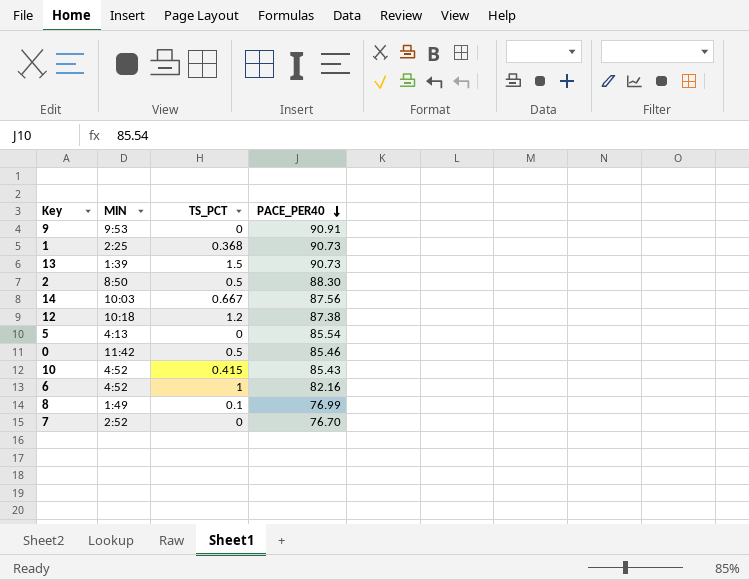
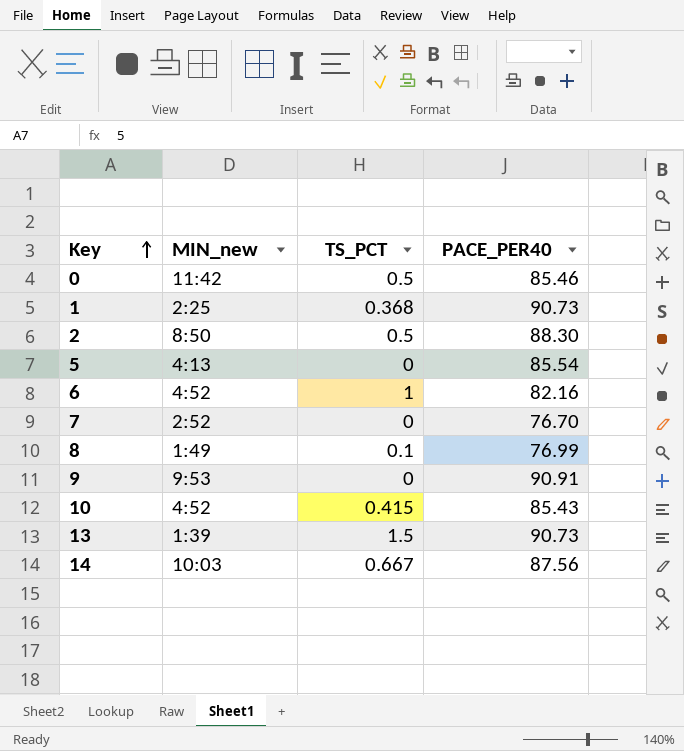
row order: PACE_PER40 descending -> Key ascending
column name: MIN -> MIN_new
row 12: 10:18 | 1.2 | 87.38 -> none

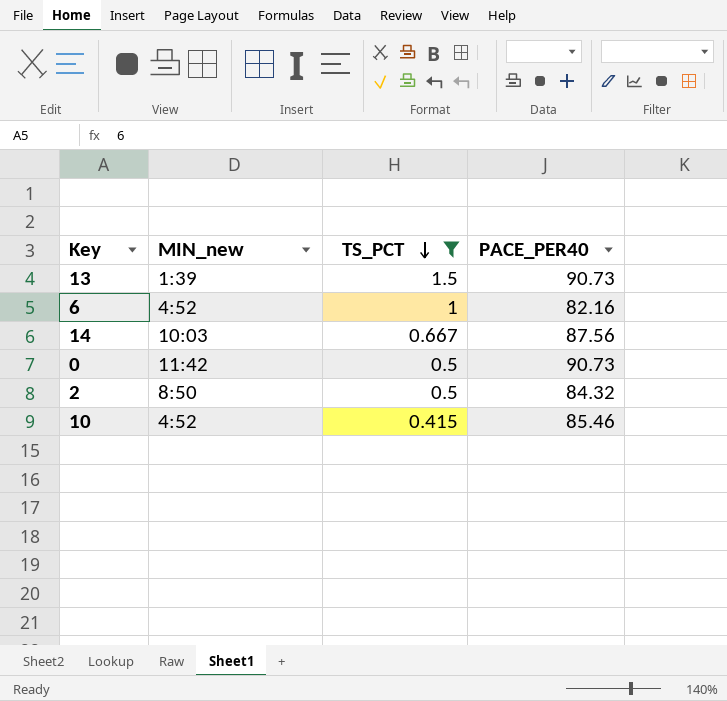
filter: none -> TS_PCT >= 0.415
row order: Key ascending -> TS_PCT descending
0 | PACE_PER40: 85.46 -> 90.73
2 | PACE_PER40: 88.30 -> 84.32
10 | PACE_PER40: 85.43 -> 85.46

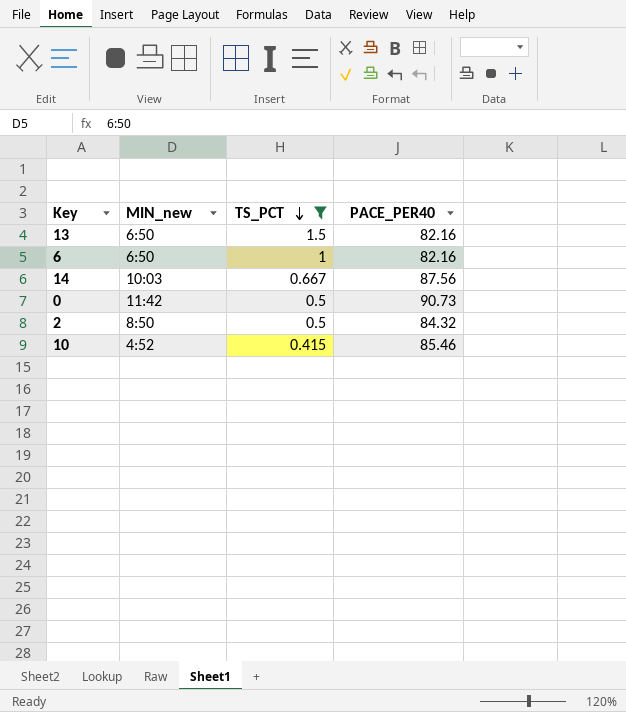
13 | MIN_new: 1:39 -> 6:50
13 | PACE_PER40: 90.73 -> 82.16
6 | MIN_new: 4:52 -> 6:50

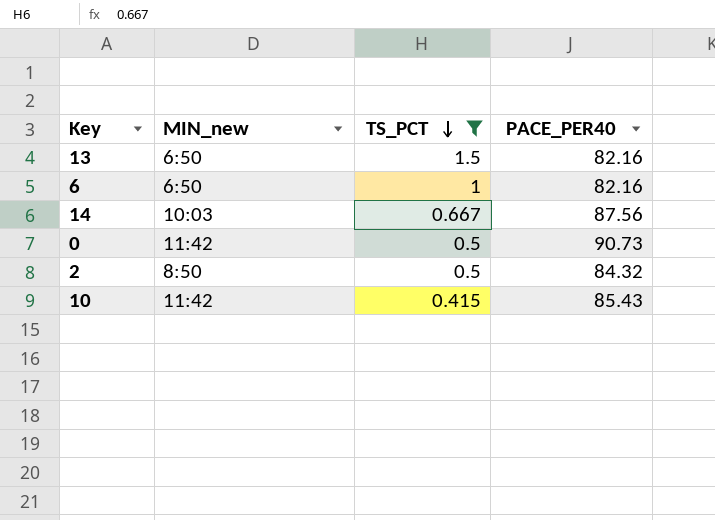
10 | MIN_new: 4:52 -> 11:42
10 | PACE_PER40: 85.46 -> 85.43

